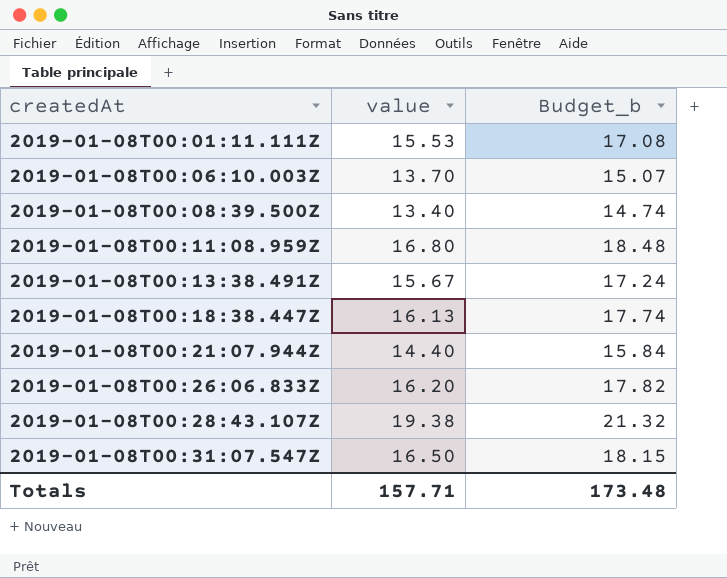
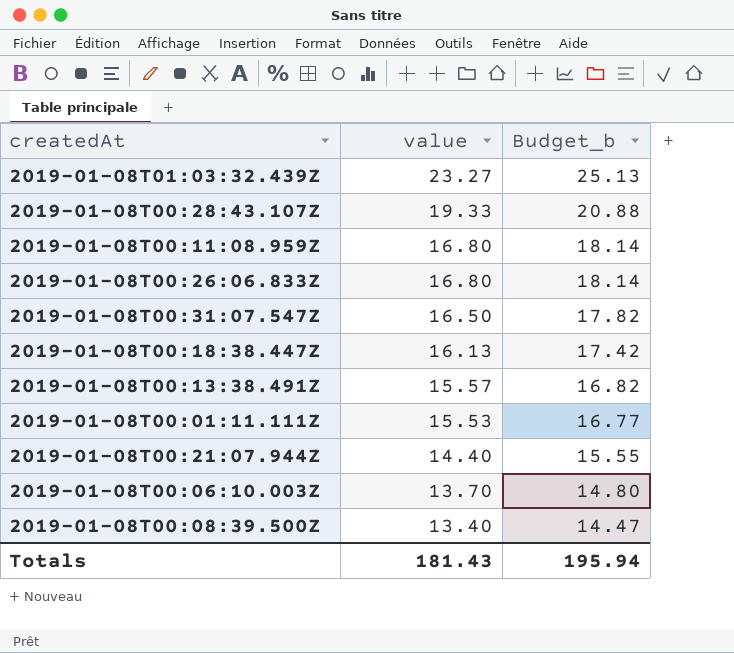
row order: createdAt ascending -> value descending
column Budget_b | formula: [value] * 1.1 -> [value] * 1.08
row 2019-01-08T01:03:32.439Z: none -> 23.27 | 25.13
2019-01-08T00:28:43.107Z | value: 19.38 -> 19.33
2019-01-08T00:26:06.833Z | value: 16.20 -> 16.80
2019-01-08T00:13:38.491Z | value: 15.67 -> 15.57
Totals | value: 157.71 -> 181.43
Totals | Budget_b: 173.48 -> 195.94

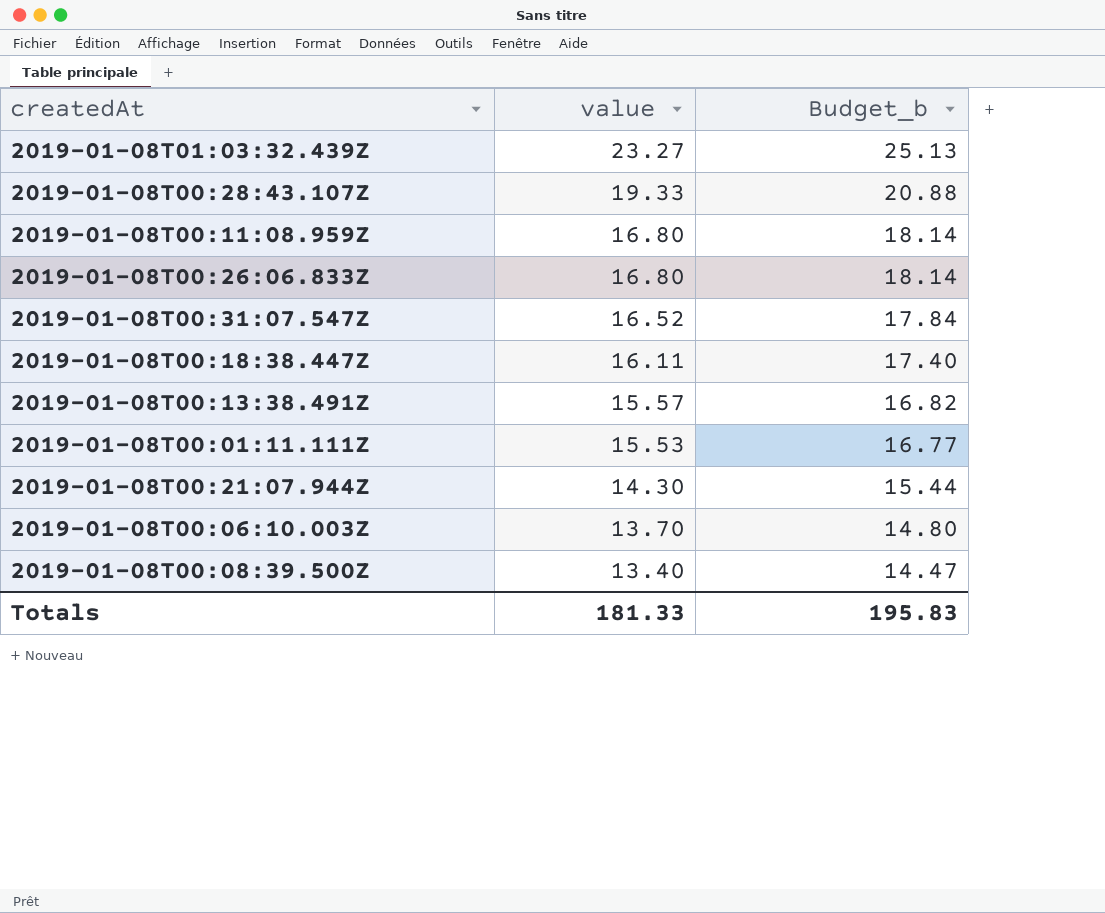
2019-01-08T00:31:07.547Z | value: 16.50 -> 16.52
2019-01-08T00:31:07.547Z | Budget_b: 17.82 -> 17.84
2019-01-08T00:18:38.447Z | value: 16.13 -> 16.11
2019-01-08T00:18:38.447Z | Budget_b: 17.42 -> 17.40
2019-01-08T00:21:07.944Z | value: 14.40 -> 14.30
2019-01-08T00:21:07.944Z | Budget_b: 15.55 -> 15.44
Totals | value: 181.43 -> 181.33
Totals | Budget_b: 195.94 -> 195.83

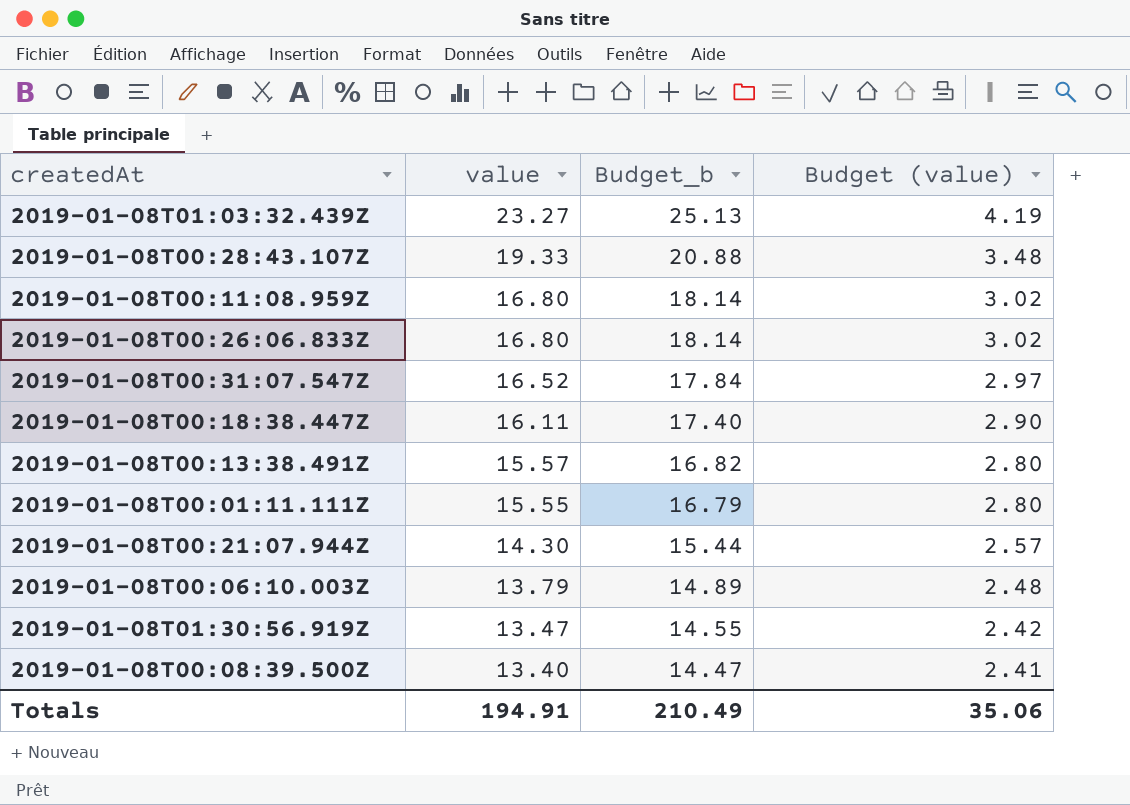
column Budget (value) | formula: none -> [value] * 0.18
2019-01-08T00:01:11.111Z | value: 15.53 -> 15.55
2019-01-08T00:01:11.111Z | Budget_b: 16.77 -> 16.79
2019-01-08T00:06:10.003Z | value: 13.70 -> 13.79
2019-01-08T00:06:10.003Z | Budget_b: 14.80 -> 14.89
row 2019-01-08T01:30:56.919Z: none -> 13.47 | 14.55 | 2.42
Totals | value: 181.33 -> 194.91
Totals | Budget_b: 195.83 -> 210.49

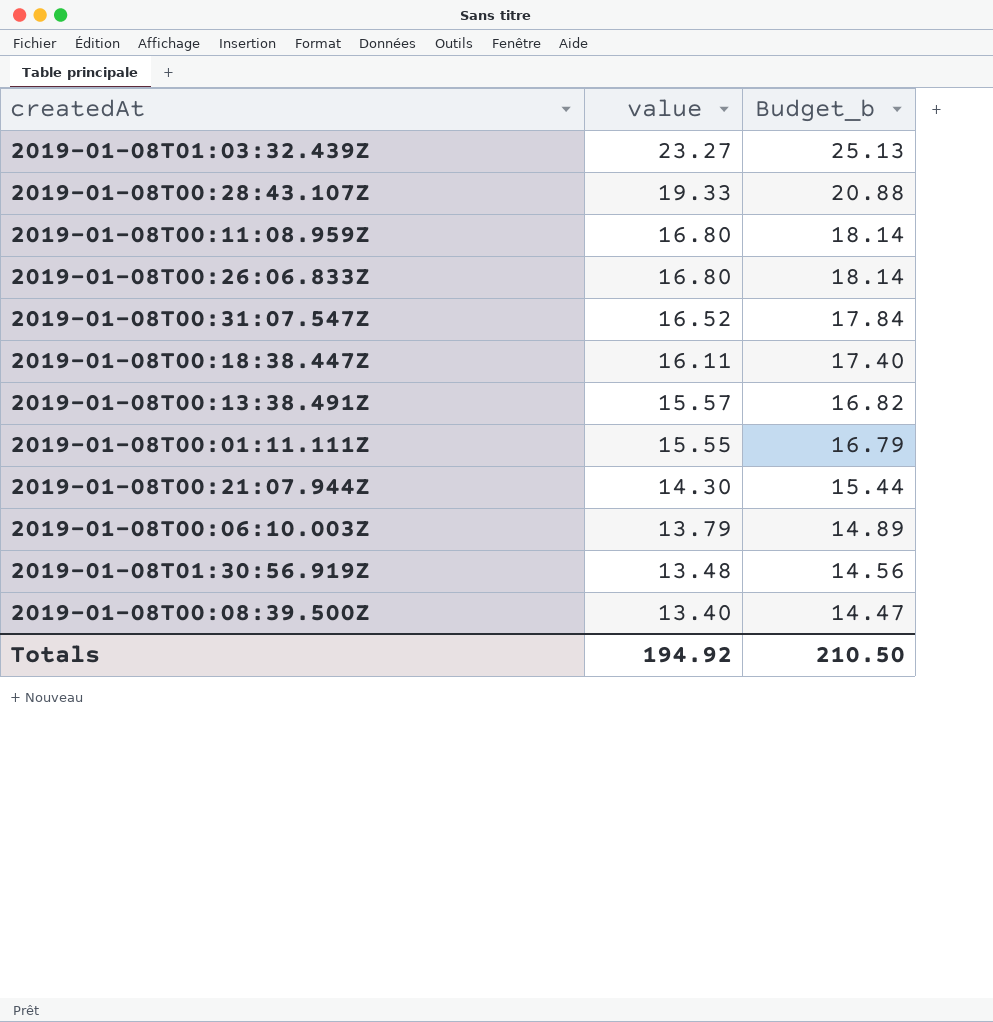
column Budget (value) | formula: [value] * 0.18 -> none
2019-01-08T01:30:56.919Z | value: 13.47 -> 13.48
2019-01-08T01:30:56.919Z | Budget_b: 14.55 -> 14.56
Totals | value: 194.91 -> 194.92
Totals | Budget_b: 210.49 -> 210.50

